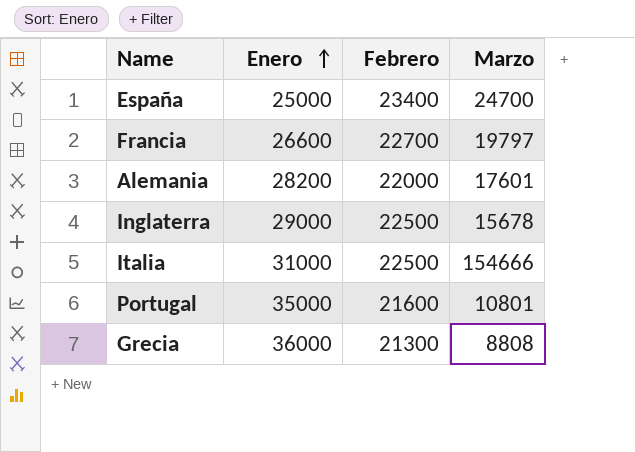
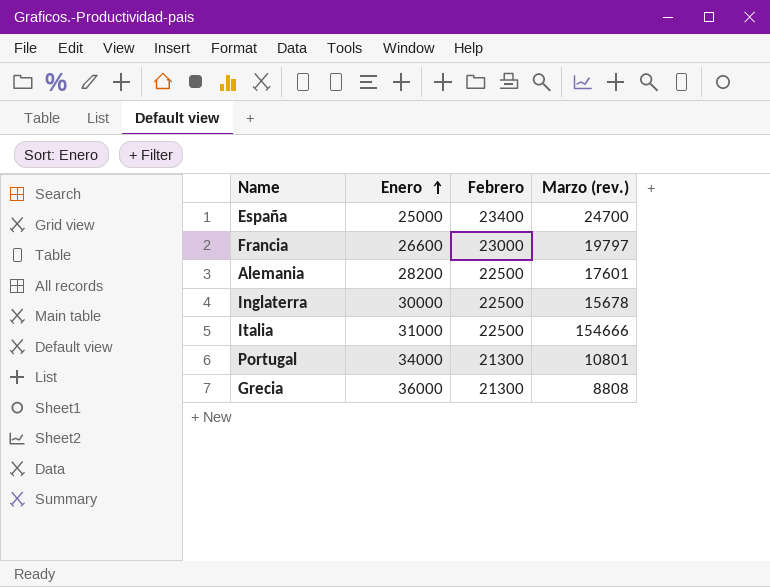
column name: Marzo -> Marzo (rev.)
Francia | Febrero: 22700 -> 23000
Alemania | Febrero: 22000 -> 22500
Inglaterra | Enero: 29000 -> 30000
Portugal | Enero: 35000 -> 34000
Portugal | Febrero: 21600 -> 21300

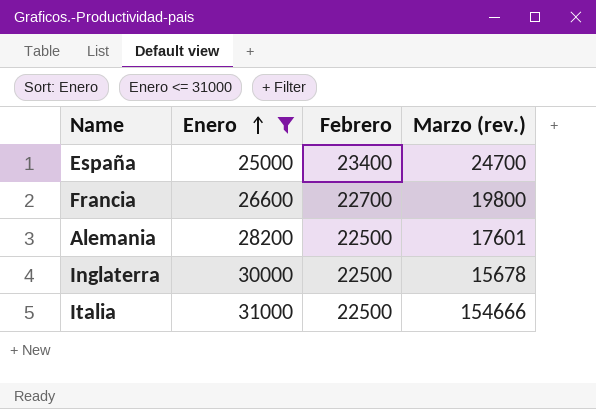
filter: none -> Enero <= 31000
Francia | Febrero: 23000 -> 22700
Francia | Marzo (rev.): 19797 -> 19800

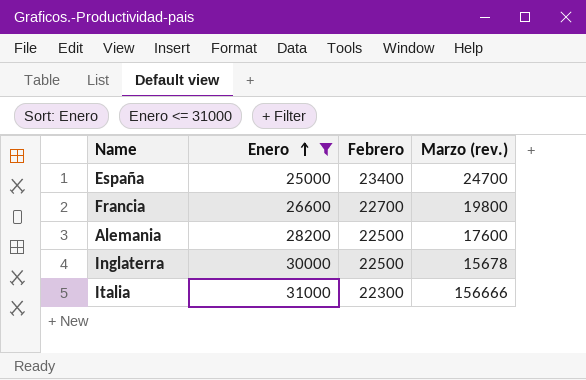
Alemania | Marzo (rev.): 17601 -> 17600
Italia | Febrero: 22500 -> 22300
Italia | Marzo (rev.): 154666 -> 156666

